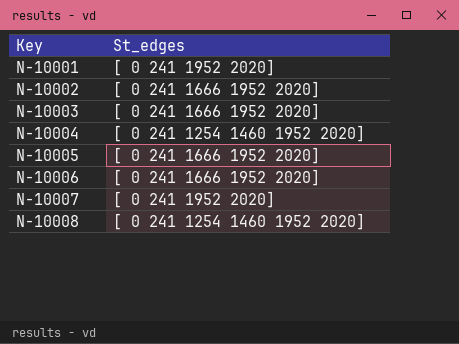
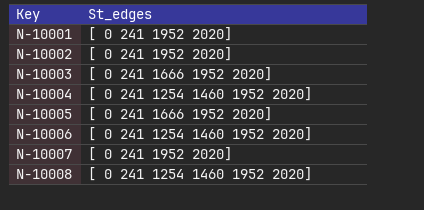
N-10002 | St_edges: [ 0 241 1666 1952 2020] -> [ 0 241 1952 2020]
N-10006 | St_edges: [ 0 241 1666 1952 2020] -> [ 0 241 1254 1460 1952 2020]

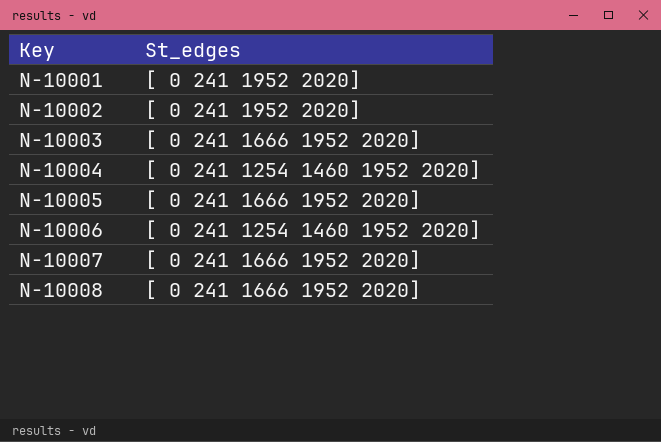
N-10007 | St_edges: [ 0 241 1952 2020] -> [ 0 241 1666 1952 2020]
N-10008 | St_edges: [ 0 241 1254 1460 1952 2020] -> [ 0 241 1666 1952 2020]

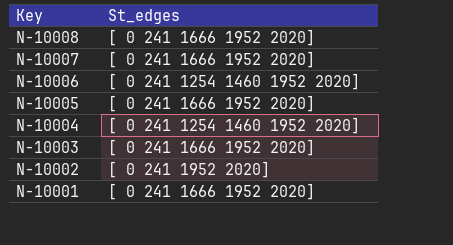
row order: Key ascending -> Key descending
N-10001 | St_edges: [ 0 241 1952 2020] -> [ 0 241 1666 1952 2020]

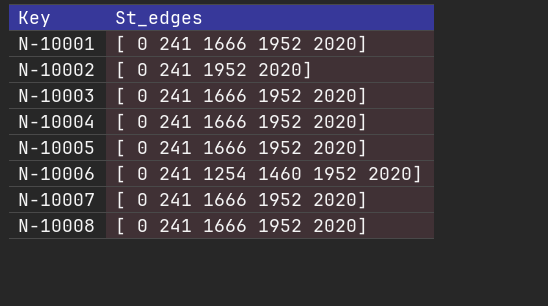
row order: Key descending -> Key ascending
N-10004 | St_edges: [ 0 241 1254 1460 1952 2020] -> [ 0 241 1666 1952 2020]

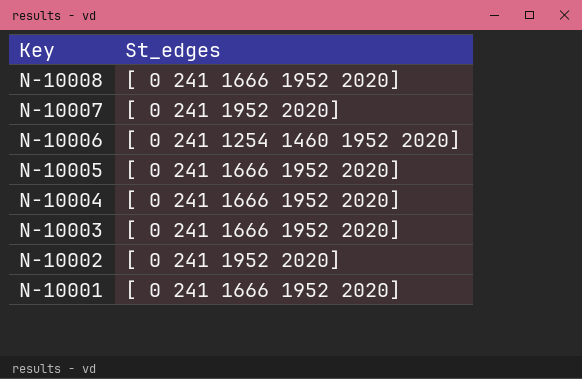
row order: Key ascending -> Key descending
N-10007 | St_edges: [ 0 241 1666 1952 2020] -> [ 0 241 1952 2020]

